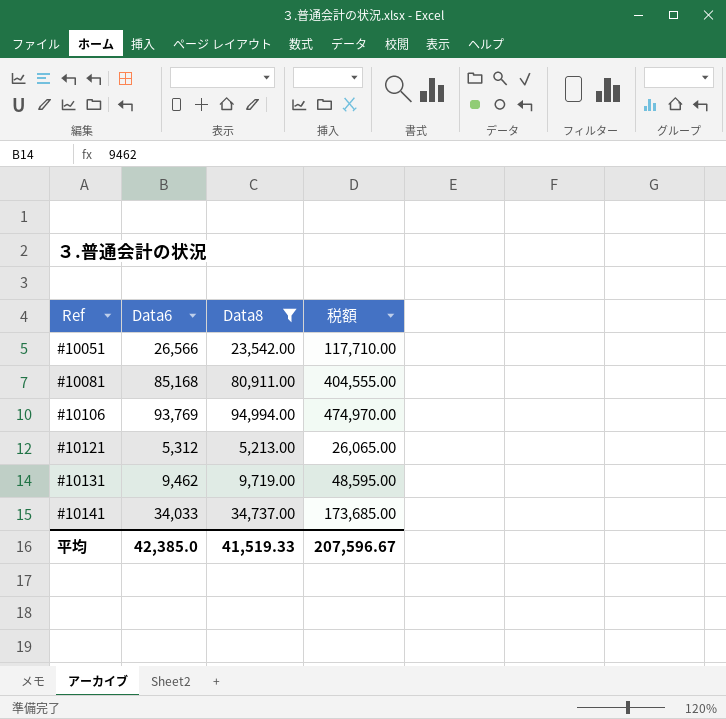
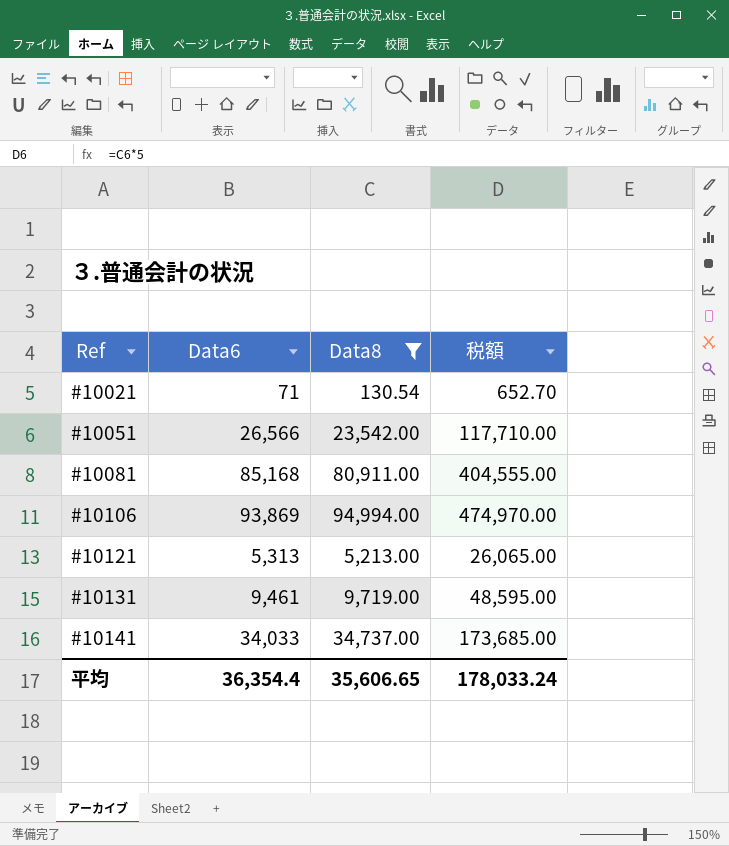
row #10021: none -> 71 | 130.54 | 652.70
#10106 | Data6: 93,769 -> 93,869
#10121 | Data6: 5,312 -> 5,313
#10131 | Data6: 9,462 -> 9,461
平均 | Data6: 42,385.0 -> 36,354.4
平均 | Data8: 41,519.33 -> 35,606.65
平均 | 税額: 207,596.67 -> 178,033.24

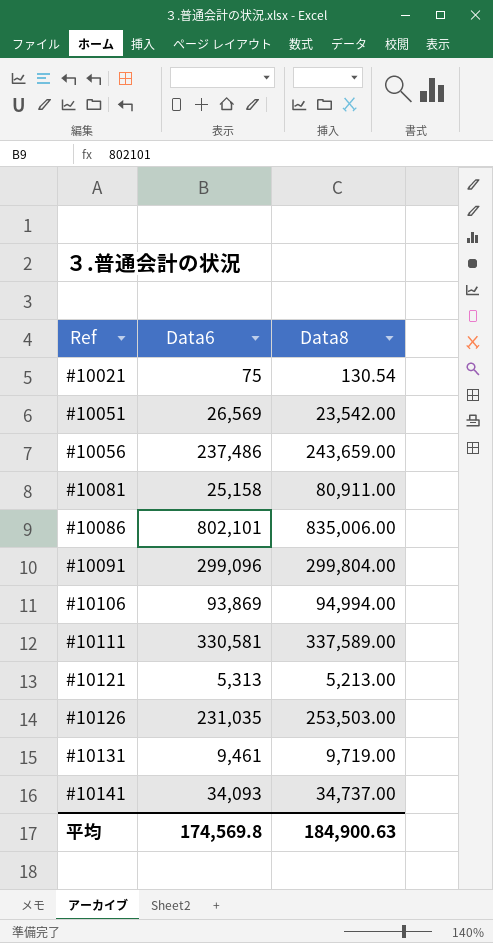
filter: Data8 <= 94,994.00 -> none
column 税額 | formula: [Data8] * 5 -> none
#10021 | Data6: 71 -> 75
#10051 | Data6: 26,566 -> 26,569
#10081 | Data6: 85,168 -> 25,158
#10141 | Data6: 34,033 -> 34,093
平均 | Data6: 36,354.4 -> 174,569.8
平均 | Data8: 35,606.65 -> 184,900.63

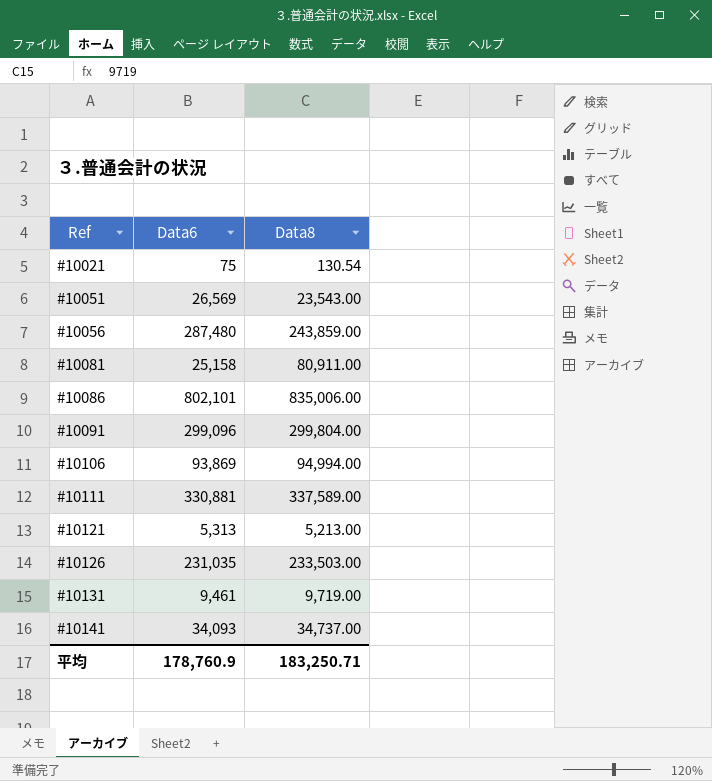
#10051 | Data8: 23,542.00 -> 23,543.00
#10056 | Data6: 237,486 -> 287,480
#10056 | Data8: 243,659.00 -> 243,859.00
#10111 | Data6: 330,581 -> 330,881
#10126 | Data8: 253,503.00 -> 233,503.00
平均 | Data6: 174,569.8 -> 178,760.9
平均 | Data8: 184,900.63 -> 183,250.71

